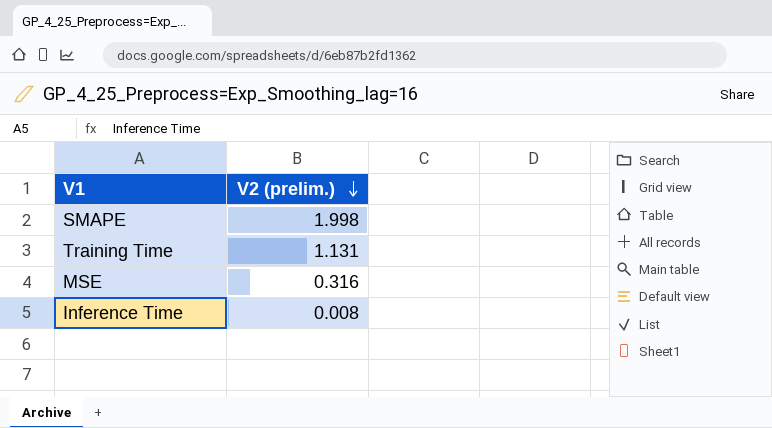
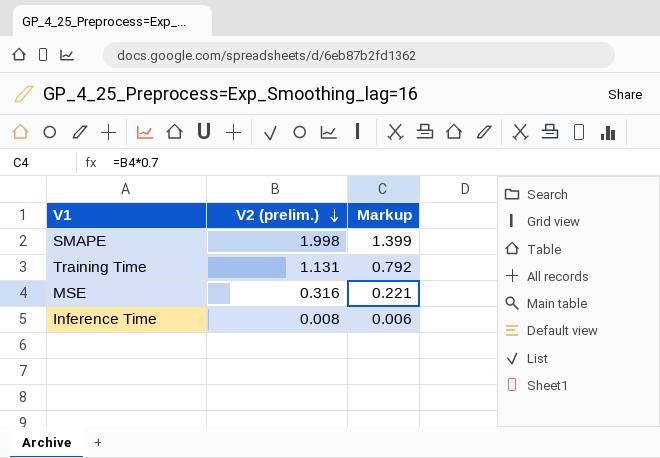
column Markup | formula: none -> [V2 (prelim.)] * 0.7

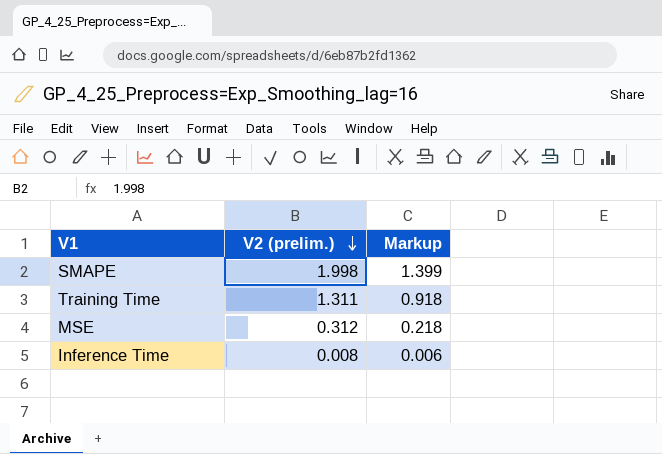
Training Time | V2 (prelim.): 1.131 -> 1.311
Training Time | Markup: 0.792 -> 0.918
MSE | V2 (prelim.): 0.316 -> 0.312
MSE | Markup: 0.221 -> 0.218

